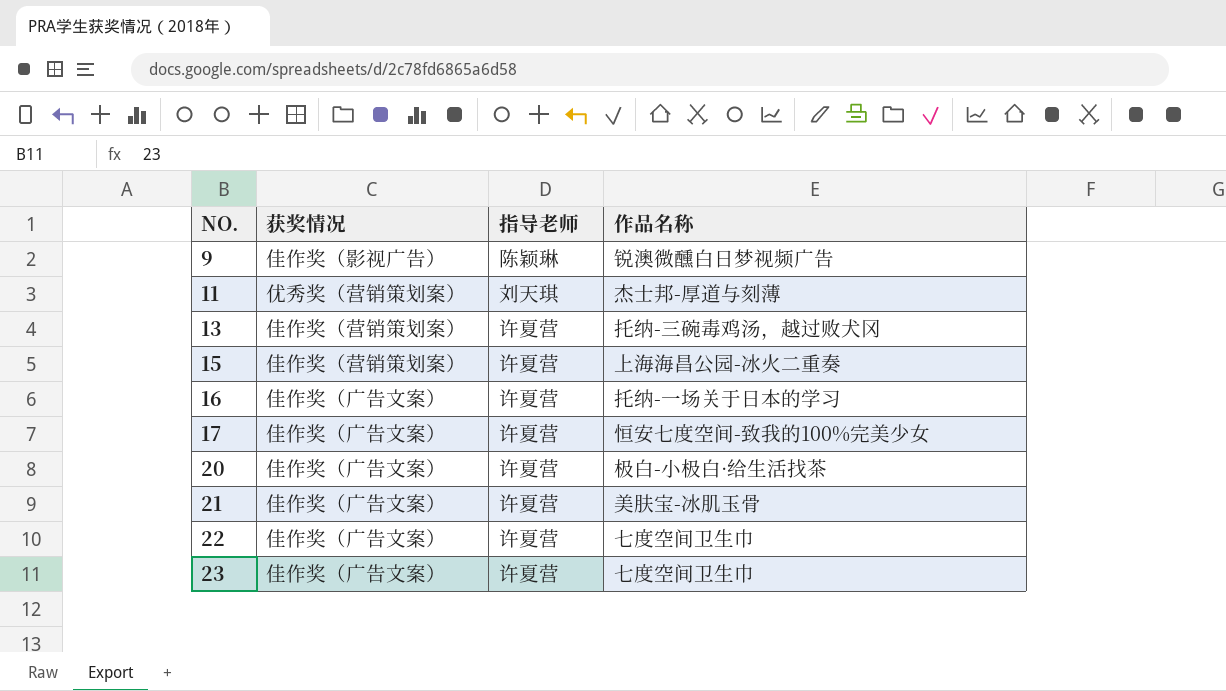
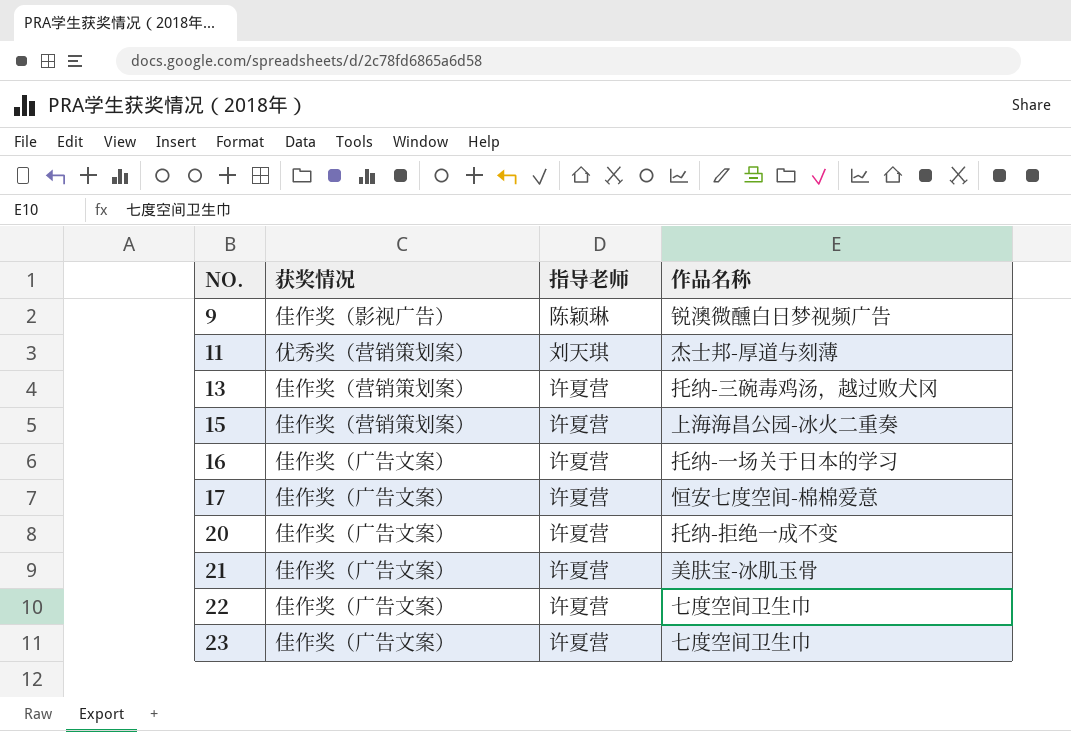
17 | 作品名称: 恒安七度空间-致我的100%完美少女 -> 恒安七度空间-棉棉爱意
20 | 作品名称: 极白-小极白·给生活找茶 -> 托纳-拒绝一成不变

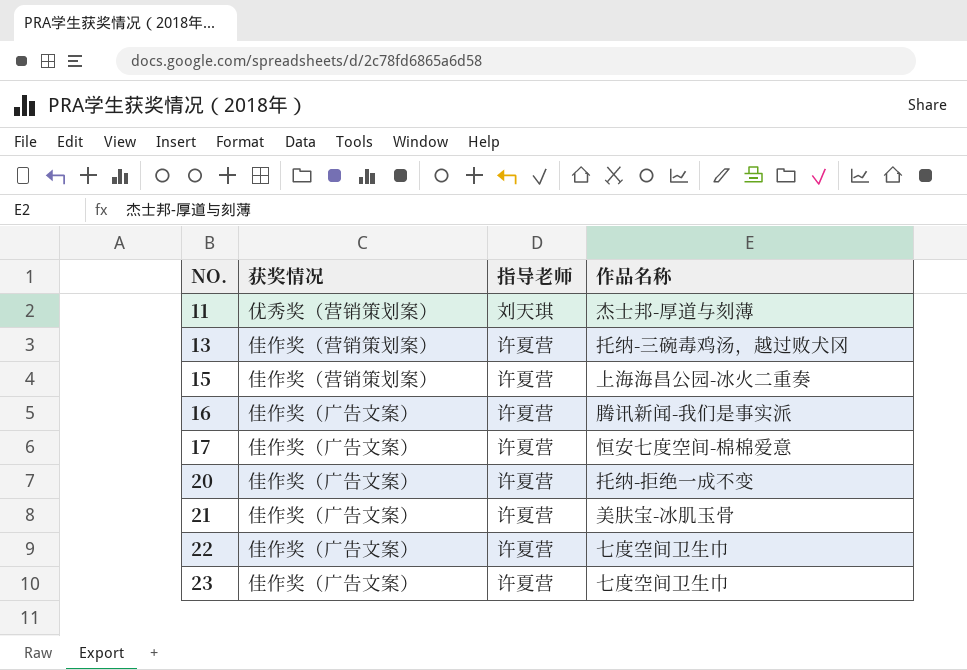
row 9: 佳作奖（影视广告） | 陈颖琳 | 锐澳微醺白日梦视频广告 -> none
16 | 作品名称: 托纳-一场关于日本的学习 -> 腾讯新闻-我们是事实派

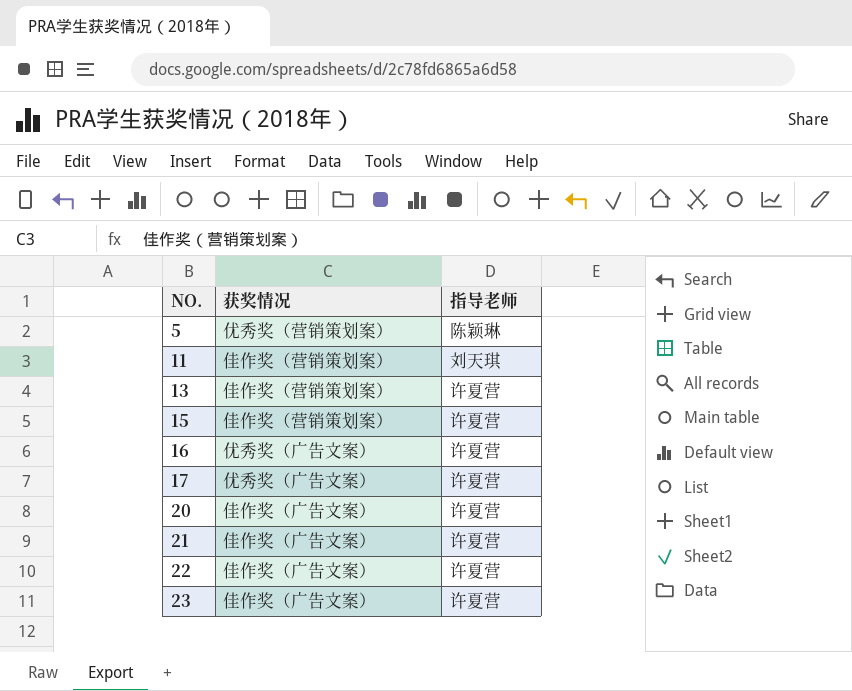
column 作品名称 | position: 4 -> none
row 5: none -> 优秀奖（营销策划案） | 陈颖琳
11 | 获奖情况: 优秀奖（营销策划案） -> 佳作奖（营销策划案）
16 | 获奖情况: 佳作奖（广告文案） -> 优秀奖（广告文案）
17 | 获奖情况: 佳作奖（广告文案） -> 优秀奖（广告文案）

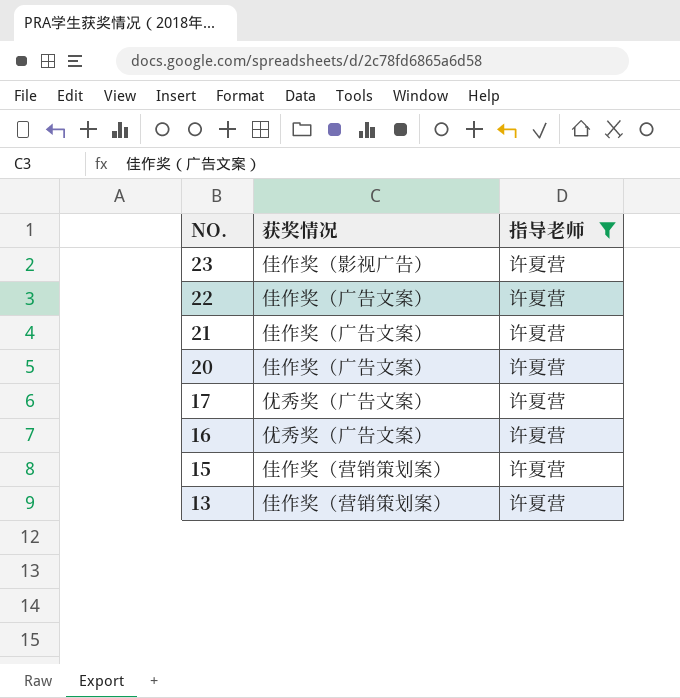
filter: none -> 指导老师 = 许夏营
row order: NO. ascending -> NO. descending
23 | 获奖情况: 佳作奖（广告文案） -> 佳作奖（影视广告）

